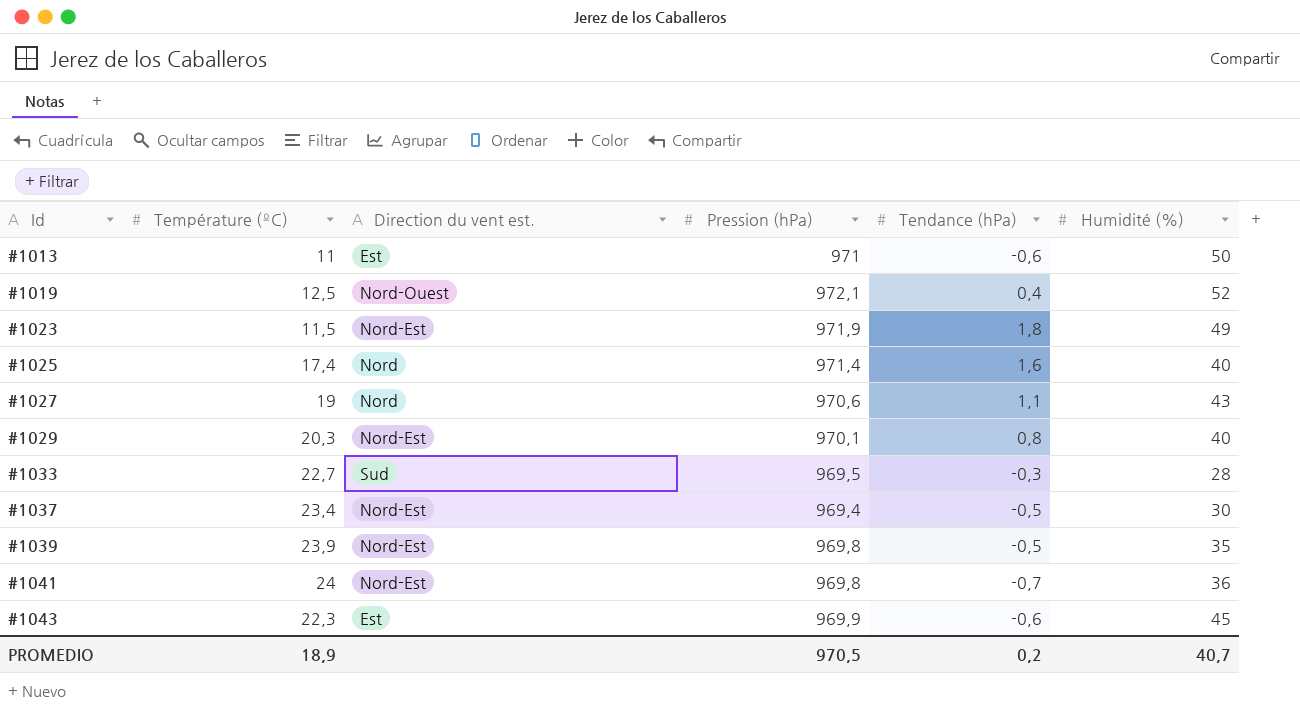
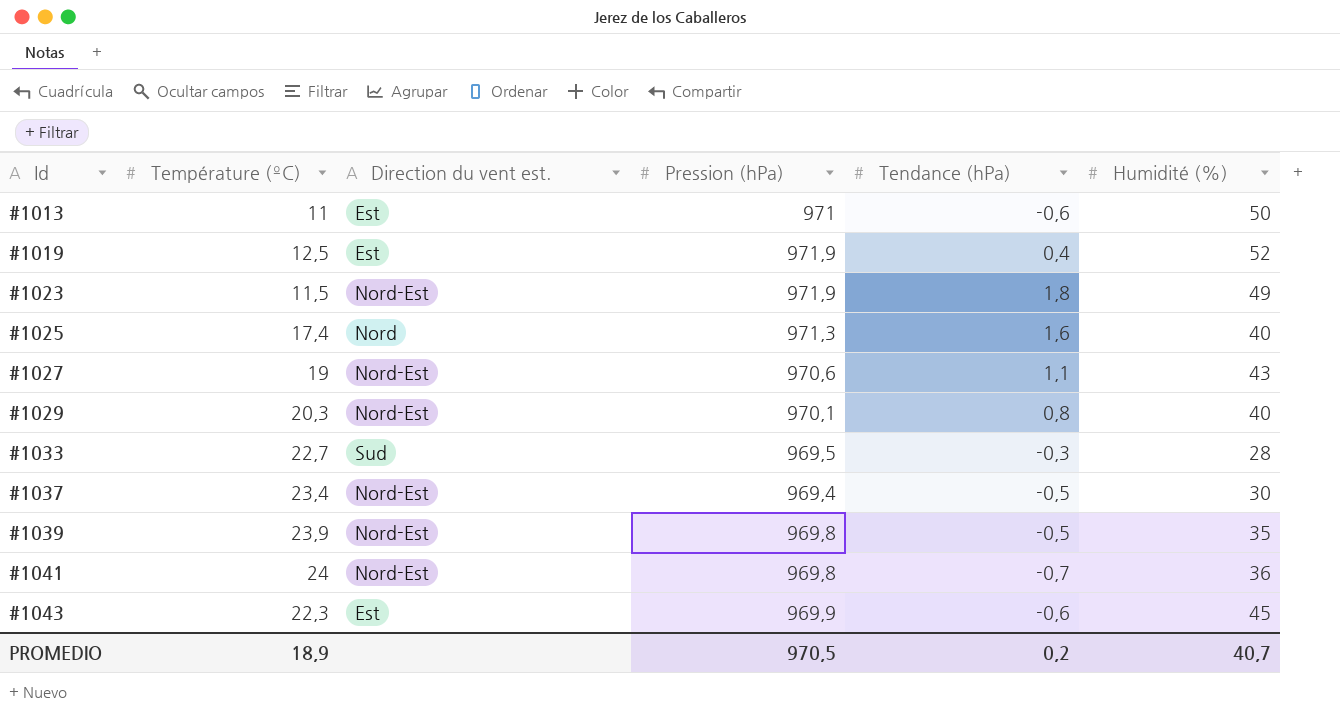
#1019 | Direction du vent est.: Nord-Ouest -> Est
#1019 | Pression (hPa): 972,1 -> 971,9
#1025 | Pression (hPa): 971,4 -> 971,3
#1027 | Direction du vent est.: Nord -> Nord-Est

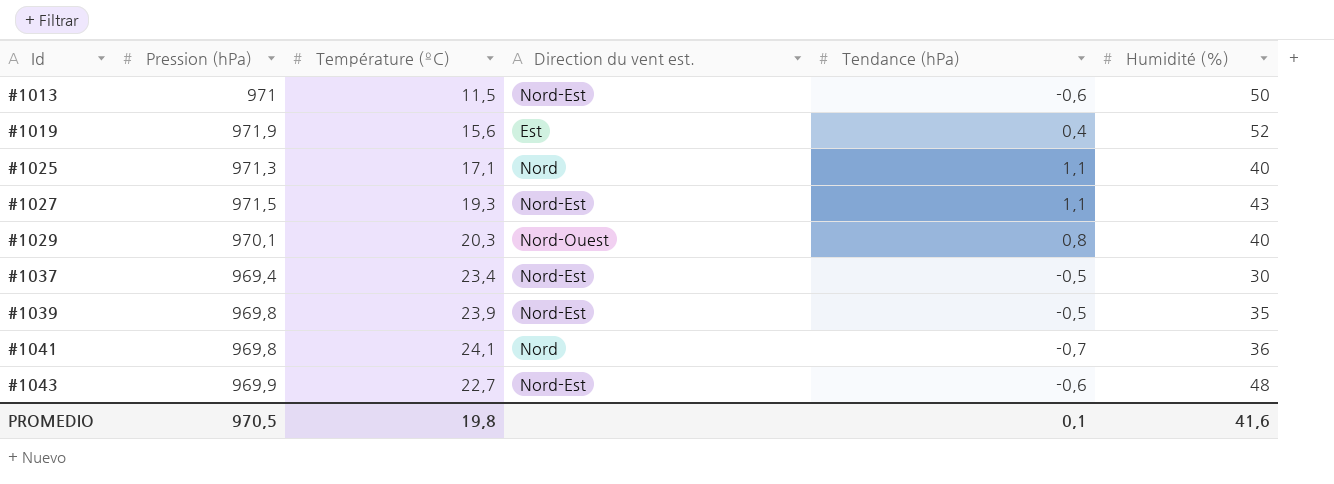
column Pression (hPa) | position: 4 -> 2
row #1023: 11,5 | Nord-Est | 971,9 | 1,8 | 49 -> none
row #1033: 22,7 | Sud | 969,5 | -0,3 | 28 -> none
#1013 | Température (ºC): 11 -> 11,5
#1013 | Direction du vent est.: Est -> Nord-Est
#1019 | Température (ºC): 12,5 -> 15,6
#1025 | Température (ºC): 17,4 -> 17,1
#1025 | Tendance (hPa): 1,6 -> 1,1
#1027 | Pression (hPa): 970,6 -> 971,5
#1027 | Température (ºC): 19 -> 19,3
#1029 | Direction du vent est.: Nord-Est -> Nord-Ouest
#1041 | Température (ºC): 24 -> 24,1
#1041 | Direction du vent est.: Nord-Est -> Nord
#1043 | Température (ºC): 22,3 -> 22,7
#1043 | Direction du vent est.: Est -> Nord-Est
#1043 | Humidité (%): 45 -> 48
PROMEDIO | Température (ºC): 18,9 -> 19,8
PROMEDIO | Tendance (hPa): 0,2 -> 0,1
PROMEDIO | Humidité (%): 40,7 -> 41,6

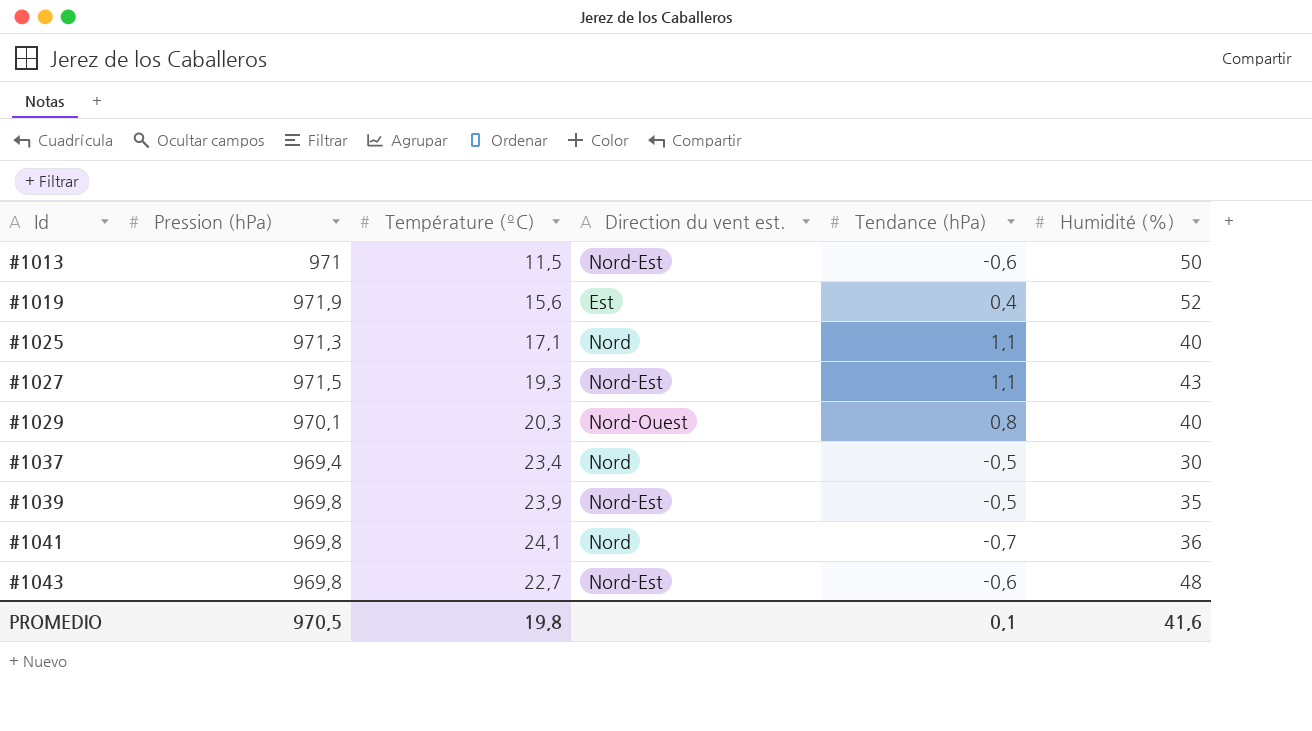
#1037 | Direction du vent est.: Nord-Est -> Nord
#1043 | Pression (hPa): 969,9 -> 969,8

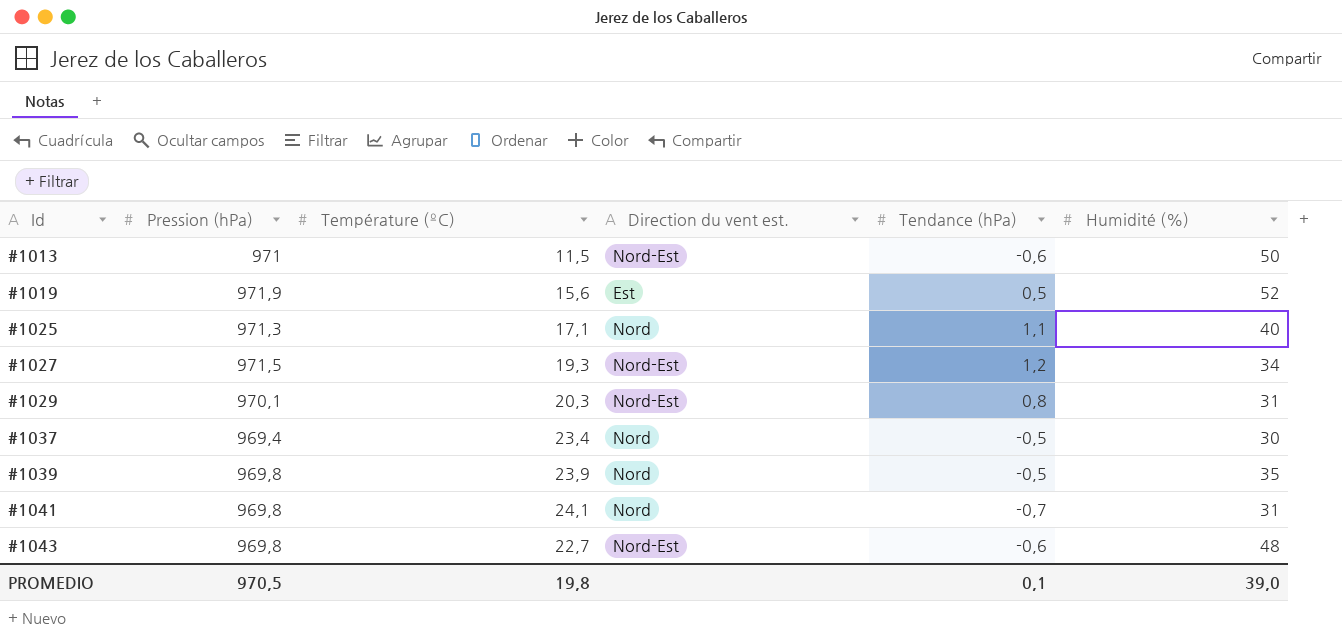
#1019 | Tendance (hPa): 0,4 -> 0,5
#1027 | Tendance (hPa): 1,1 -> 1,2
#1027 | Humidité (%): 43 -> 34
#1029 | Direction du vent est.: Nord-Ouest -> Nord-Est
#1029 | Humidité (%): 40 -> 31
#1039 | Direction du vent est.: Nord-Est -> Nord
#1041 | Humidité (%): 36 -> 31
PROMEDIO | Humidité (%): 41,6 -> 39,0

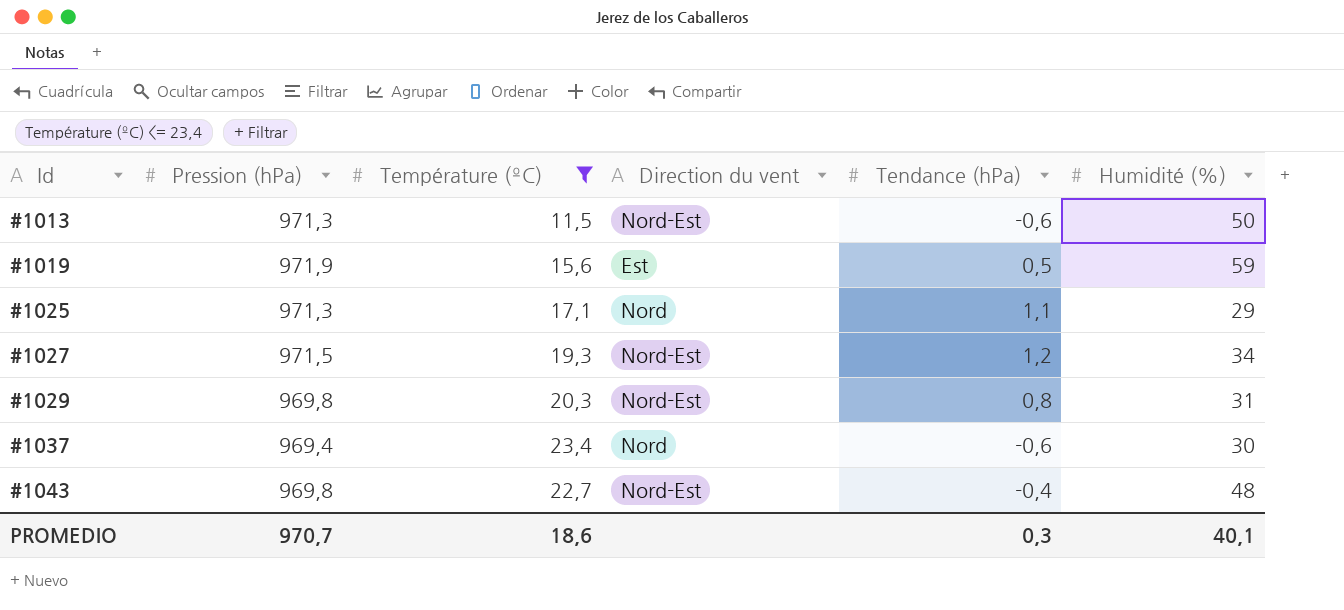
filter: none -> Température (ºC) <= 23,4
column name: Direction du vent est. -> Direction du vent
#1013 | Pression (hPa): 971 -> 971,3
#1019 | Humidité (%): 52 -> 59
#1025 | Humidité (%): 40 -> 29
#1029 | Pression (hPa): 970,1 -> 969,8
#1037 | Tendance (hPa): -0,5 -> -0,6
#1043 | Tendance (hPa): -0,6 -> -0,4
PROMEDIO | Pression (hPa): 970,5 -> 970,7
PROMEDIO | Température (ºC): 19,8 -> 18,6
PROMEDIO | Tendance (hPa): 0,1 -> 0,3
PROMEDIO | Humidité (%): 39,0 -> 40,1

